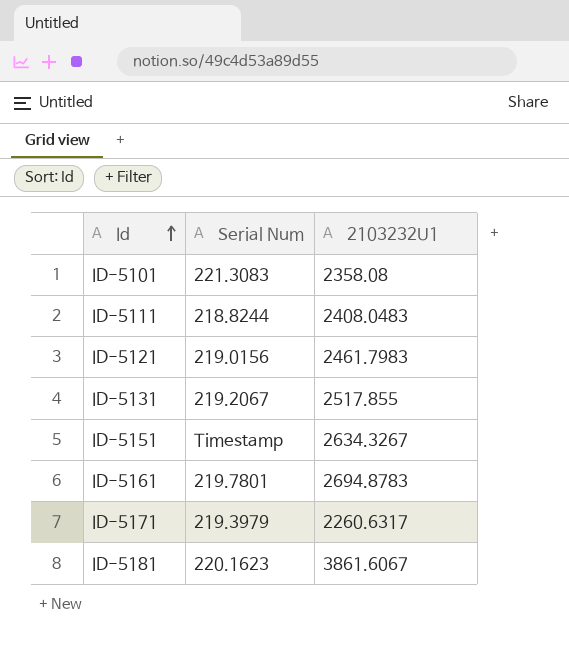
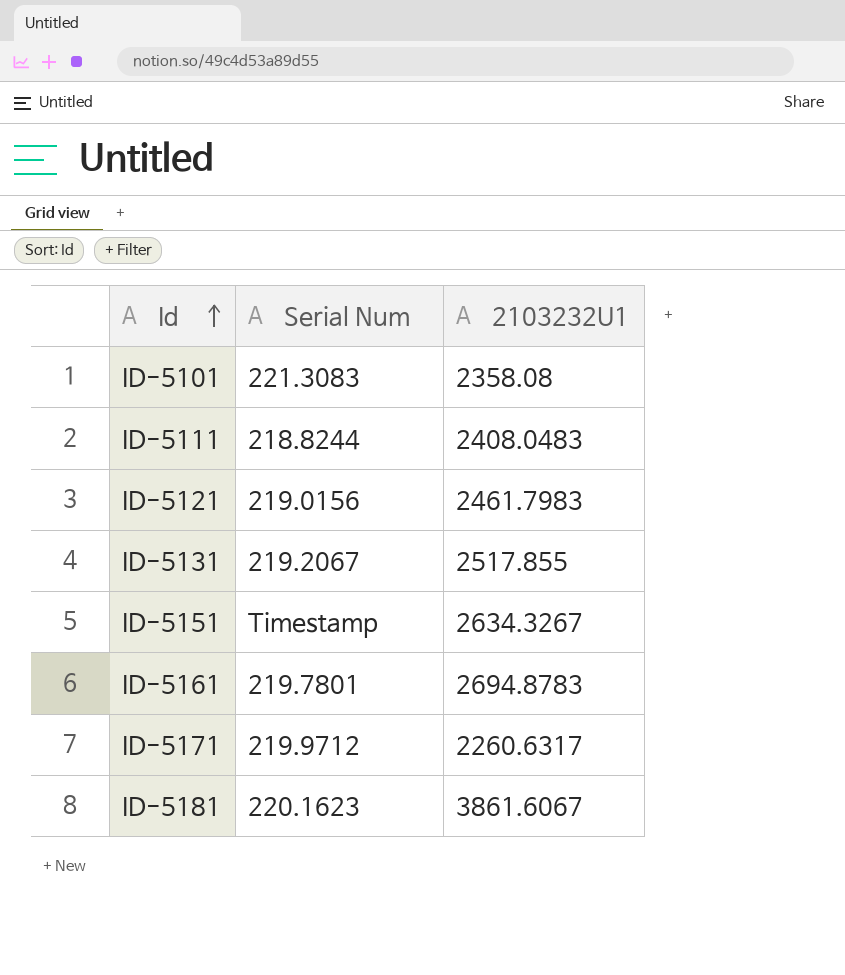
ID-5171 | Serial Num: 219.3979 -> 219.9712

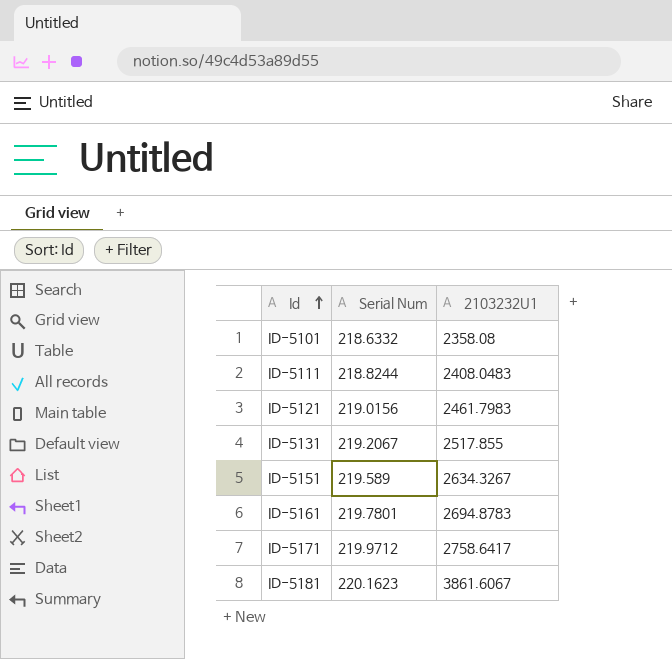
ID-5101 | Serial Num: 221.3083 -> 218.6332
ID-5151 | Serial Num: Timestamp -> 219.589
ID-5171 | 2103232U1: 2260.6317 -> 2758.6417

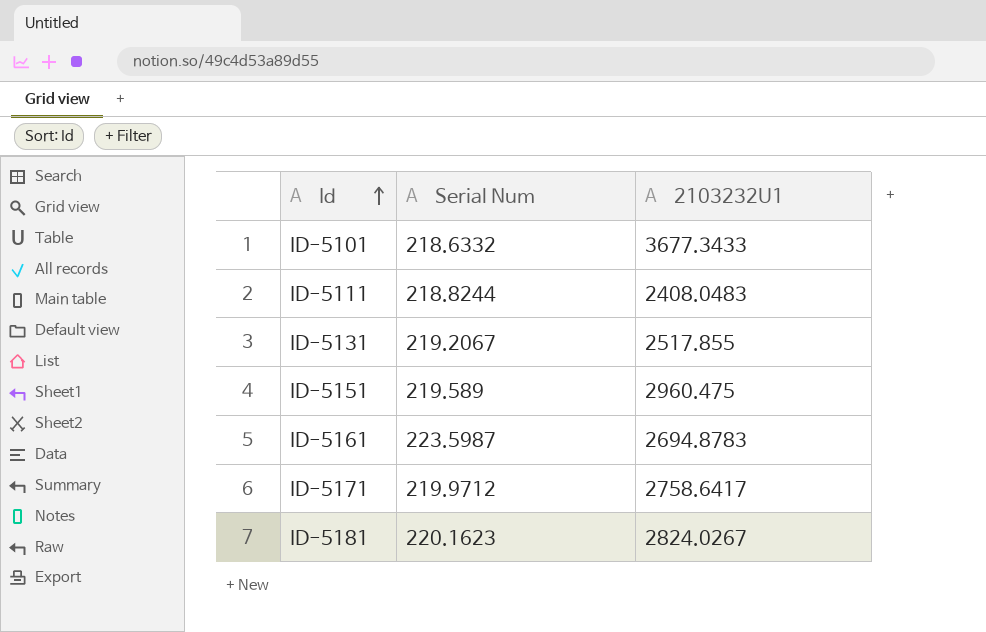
row ID-5121: 219.0156 | 2461.7983 -> none
ID-5101 | 2103232U1: 2358.08 -> 3677.3433
ID-5151 | 2103232U1: 2634.3267 -> 2960.475
ID-5161 | Serial Num: 219.7801 -> 223.5987
ID-5181 | 2103232U1: 3861.6067 -> 2824.0267

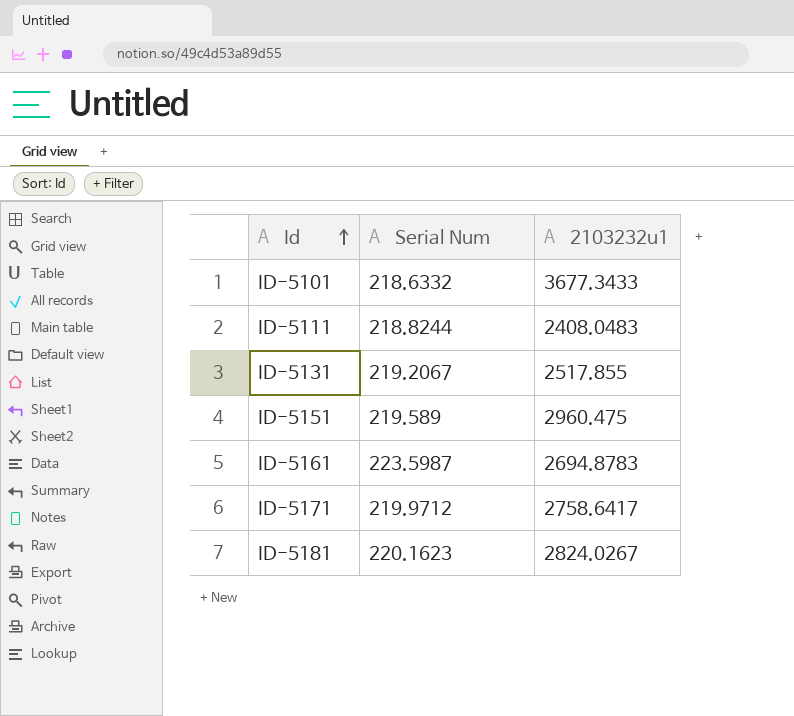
column name: 2103232U1 -> 2103232u1

